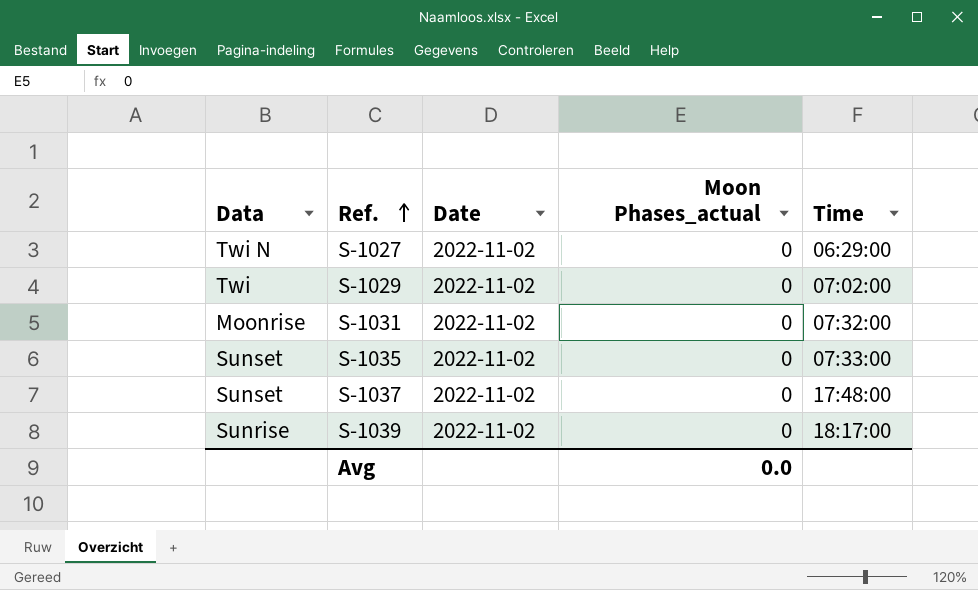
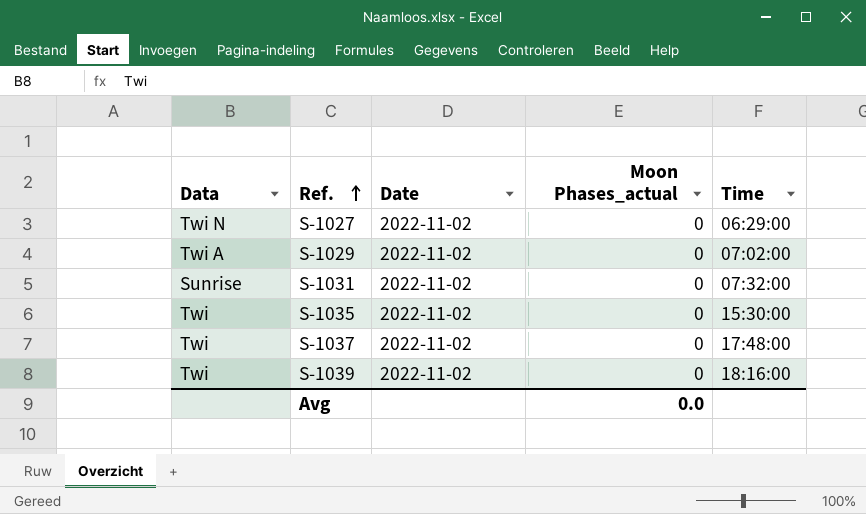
S-1029 | Data: Twi -> Twi A
S-1031 | Data: Moonrise -> Sunrise
S-1035 | Data: Sunset -> Twi
S-1035 | Time: 07:33:00 -> 15:30:00
S-1037 | Data: Sunset -> Twi
S-1039 | Data: Sunrise -> Twi
S-1039 | Time: 18:17:00 -> 18:16:00

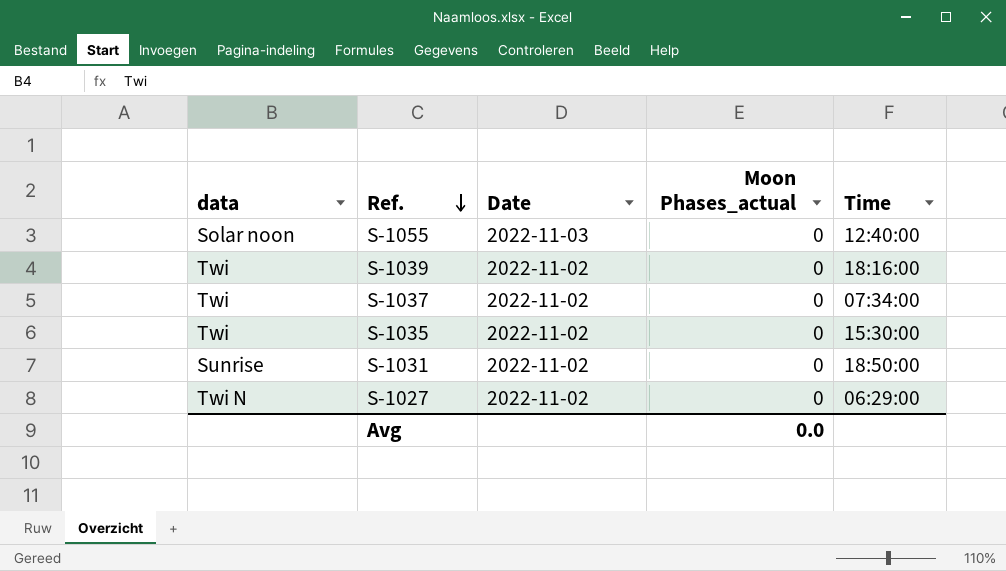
row order: Ref. ascending -> Ref. descending
column name: Data -> data
row S-1029: Twi A | 2022-11-02 | 0 | 07:02:00 -> none
row S-1055: none -> Solar noon | 2022-11-03 | 0 | 12:40:00
S-1037 | Time: 17:48:00 -> 07:34:00
S-1031 | Time: 07:32:00 -> 18:50:00

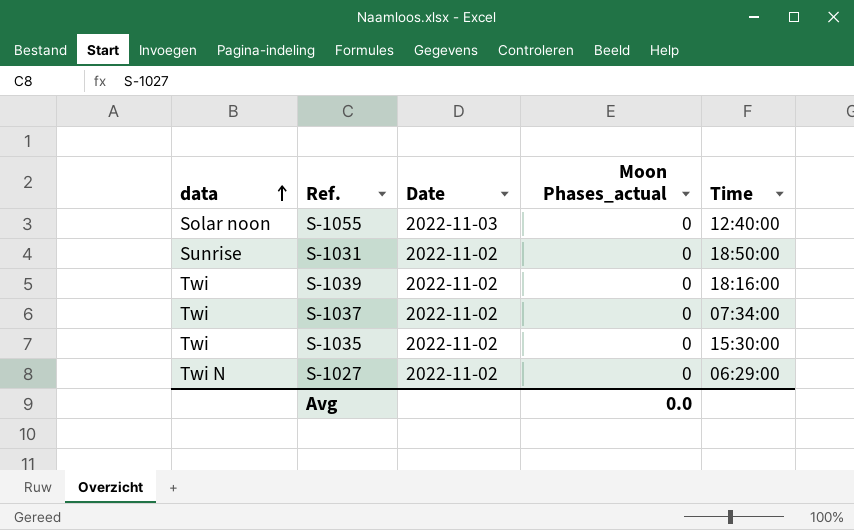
row order: Ref. descending -> data ascending

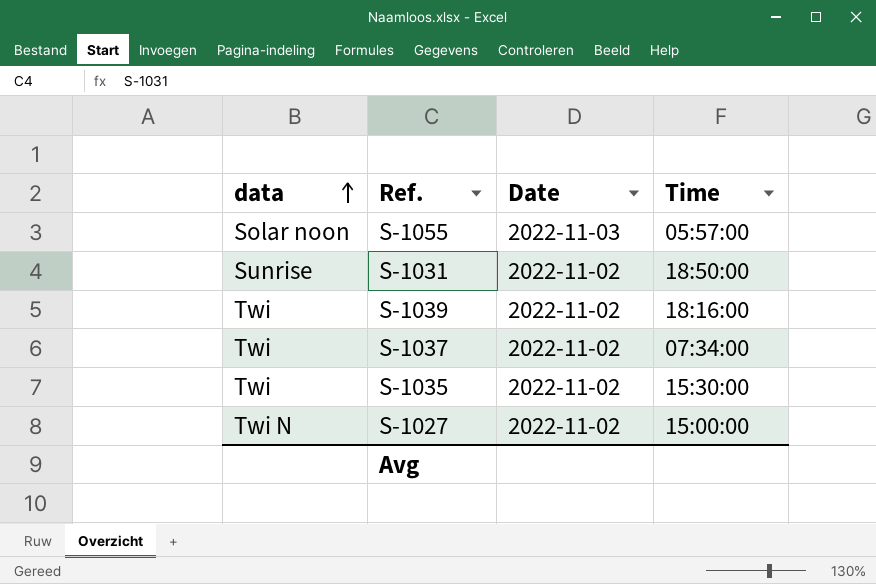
column Moon Phases_actual | position: 4 -> none
S-1055 | Time: 12:40:00 -> 05:57:00
S-1027 | Time: 06:29:00 -> 15:00:00

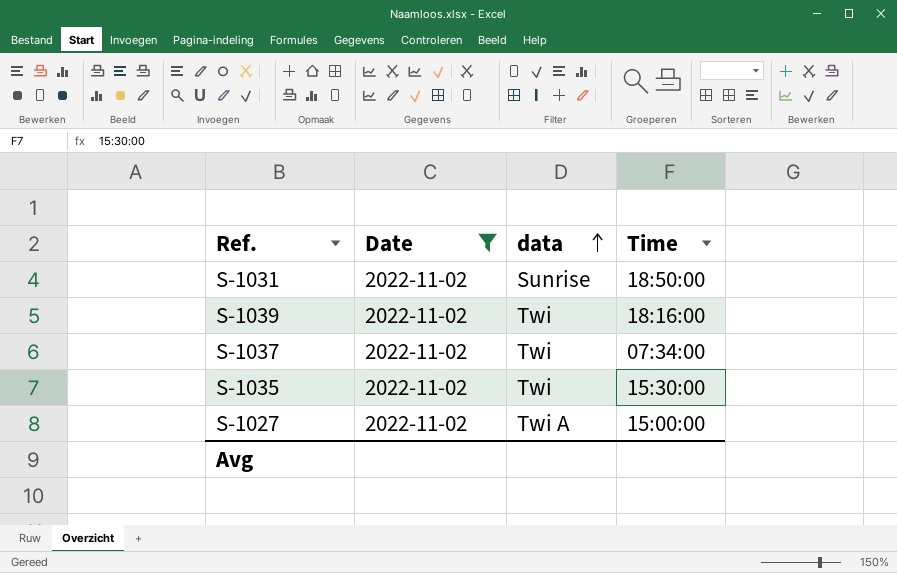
filter: none -> Date = 2022-11-02
column data | position: 1 -> 3
S-1027 | data: Twi N -> Twi A

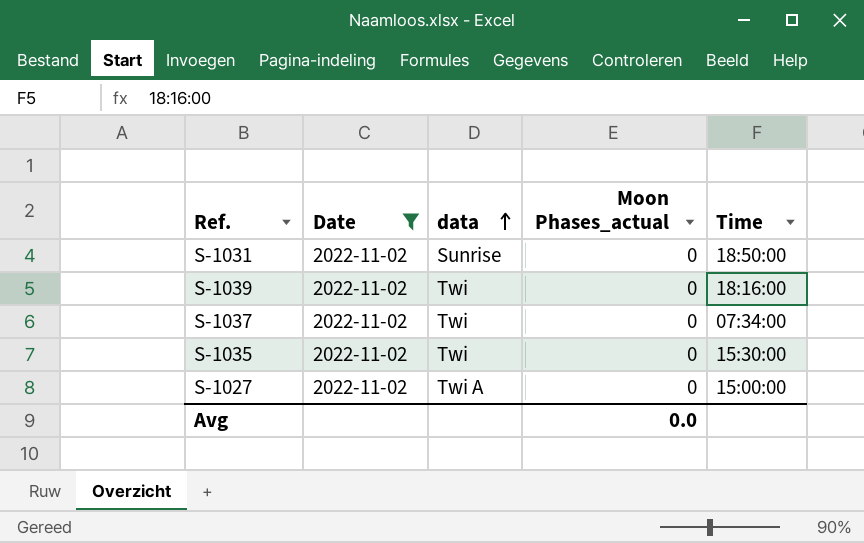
column Moon Phases_actual | position: none -> 4

